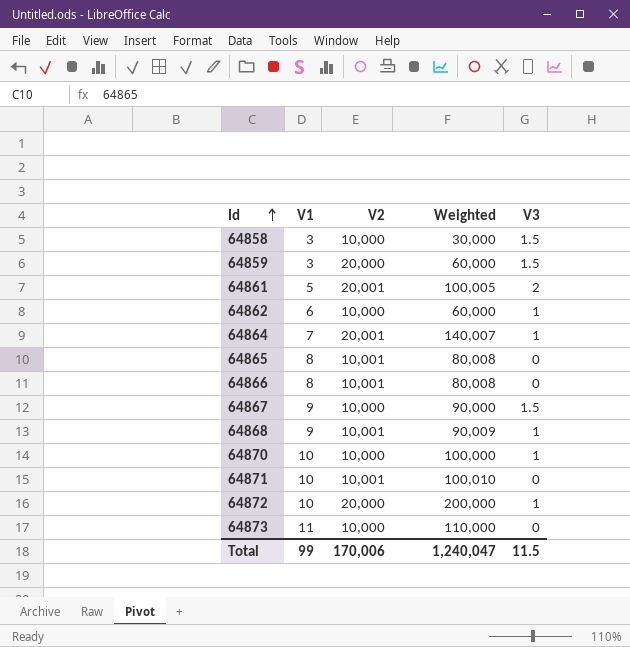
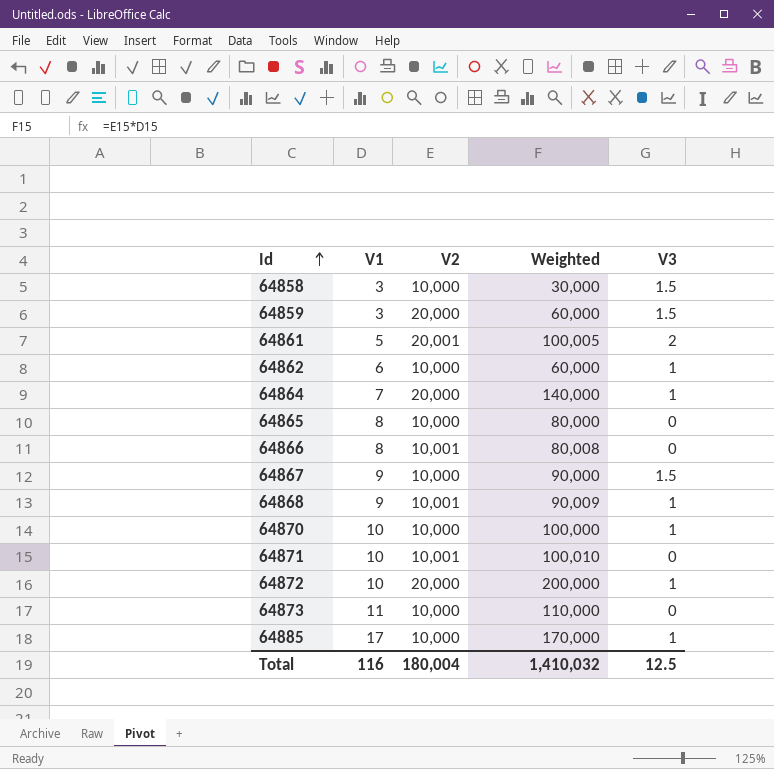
64864 | V2: 20,001 -> 20,000
64864 | Weighted: 140,007 -> 140,000
64865 | V2: 10,001 -> 10,000
64865 | Weighted: 80,008 -> 80,000
row 64885: none -> 17 | 10,000 | 170,000 | 1
Total | V1: 99 -> 116
Total | V2: 170,006 -> 180,004
Total | Weighted: 1,240,047 -> 1,410,032
Total | V3: 11.5 -> 12.5

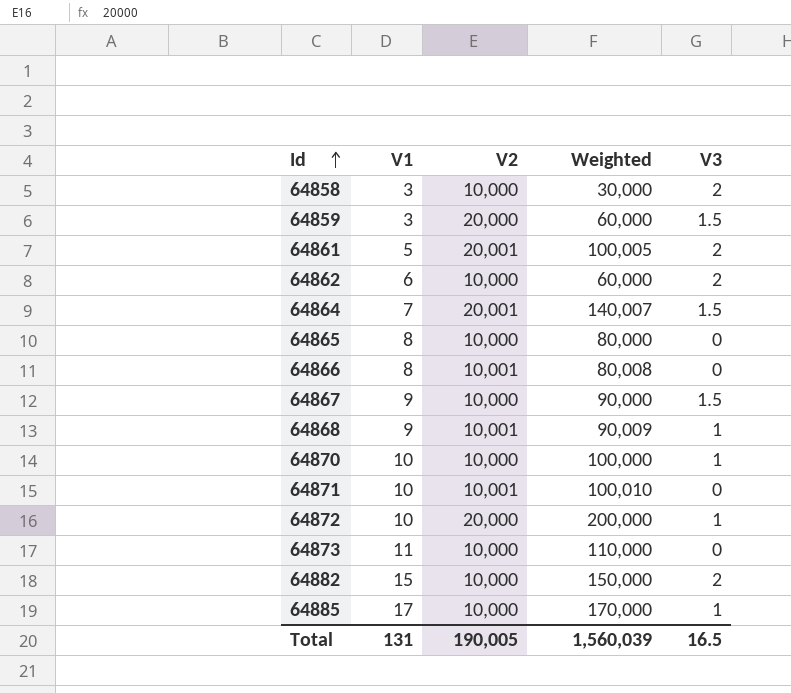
64858 | V3: 1.5 -> 2
64862 | V3: 1 -> 2
64864 | V2: 20,000 -> 20,001
64864 | Weighted: 140,000 -> 140,007
64864 | V3: 1 -> 1.5
row 64882: none -> 15 | 10,000 | 150,000 | 2
Total | V1: 116 -> 131
Total | V2: 180,004 -> 190,005
Total | Weighted: 1,410,032 -> 1,560,039
Total | V3: 12.5 -> 16.5

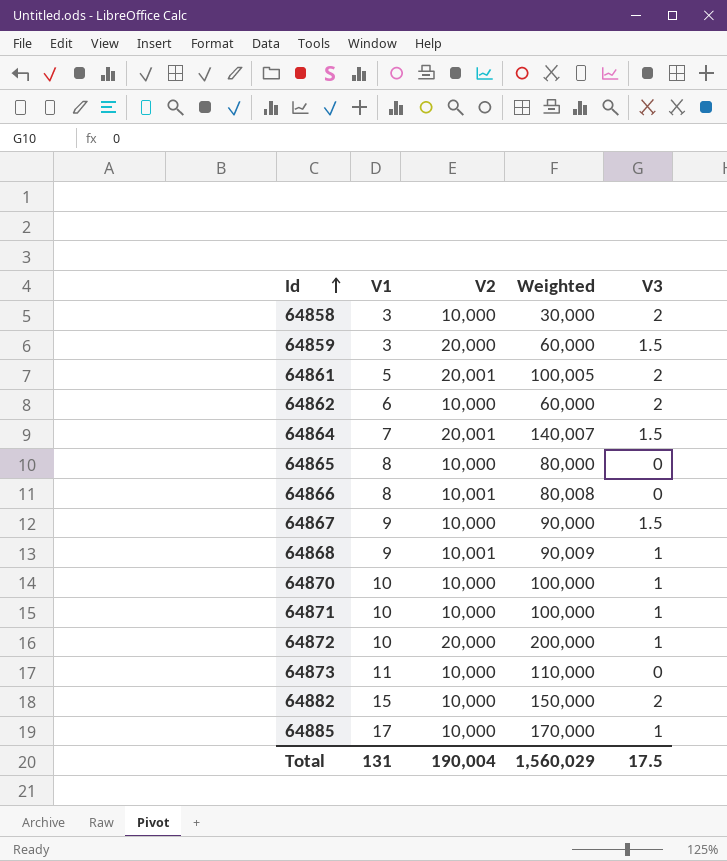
64871 | V2: 10,001 -> 10,000
64871 | Weighted: 100,010 -> 100,000
64871 | V3: 0 -> 1
Total | V2: 190,005 -> 190,004
Total | Weighted: 1,560,039 -> 1,560,029
Total | V3: 16.5 -> 17.5

